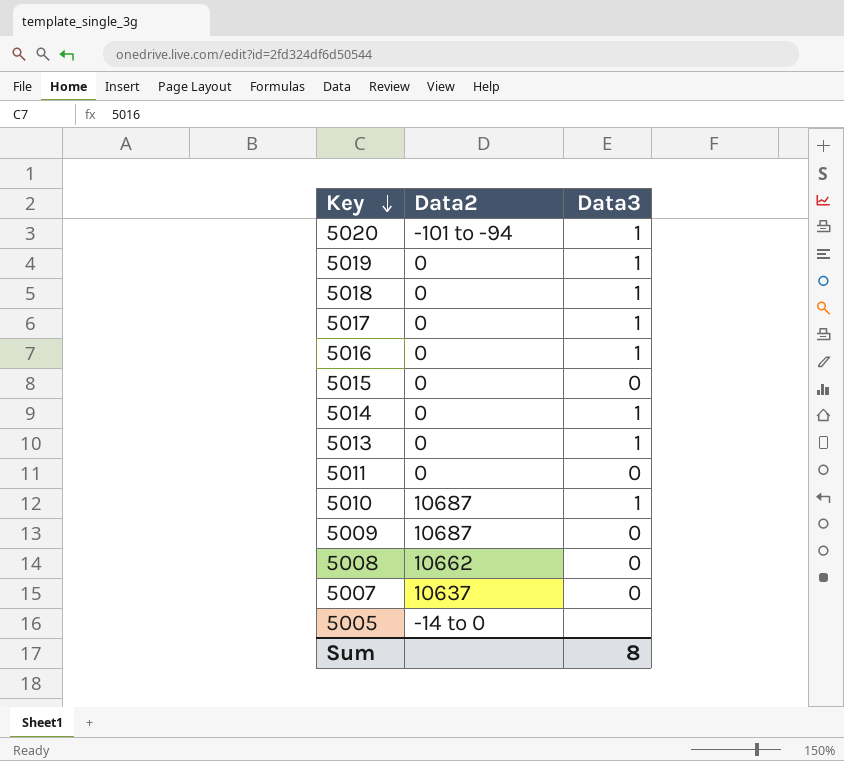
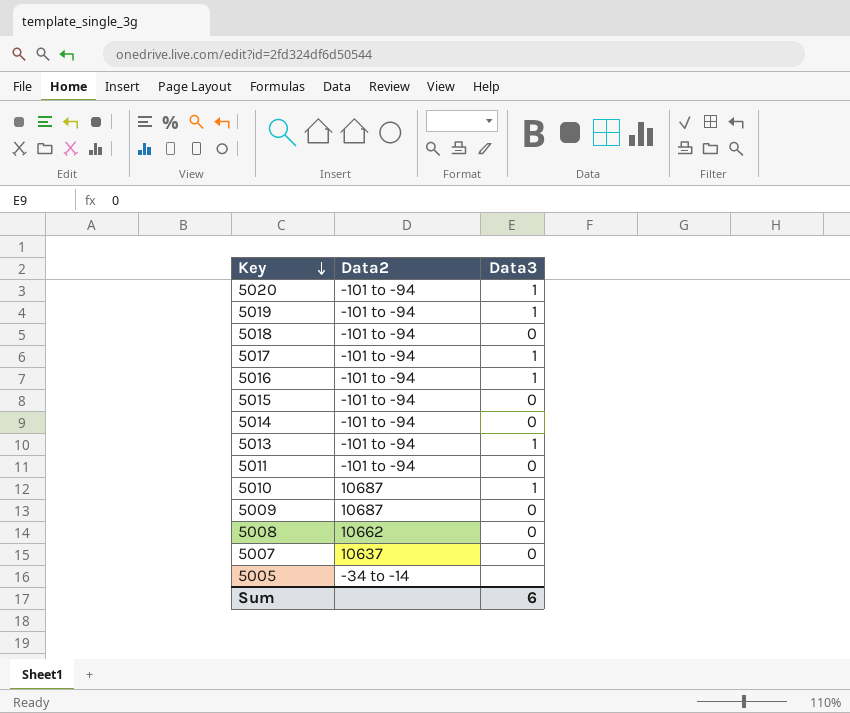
5019 | Data2: 0 -> -101 to -94
5018 | Data2: 0 -> -101 to -94
5018 | Data3: 1 -> 0
5017 | Data2: 0 -> -101 to -94
5016 | Data2: 0 -> -101 to -94
5015 | Data2: 0 -> -101 to -94
5014 | Data2: 0 -> -101 to -94
5014 | Data3: 1 -> 0
5013 | Data2: 0 -> -101 to -94
5011 | Data2: 0 -> -101 to -94
5005 | Data2: -14 to 0 -> -34 to -14
Sum | Data3: 8 -> 6

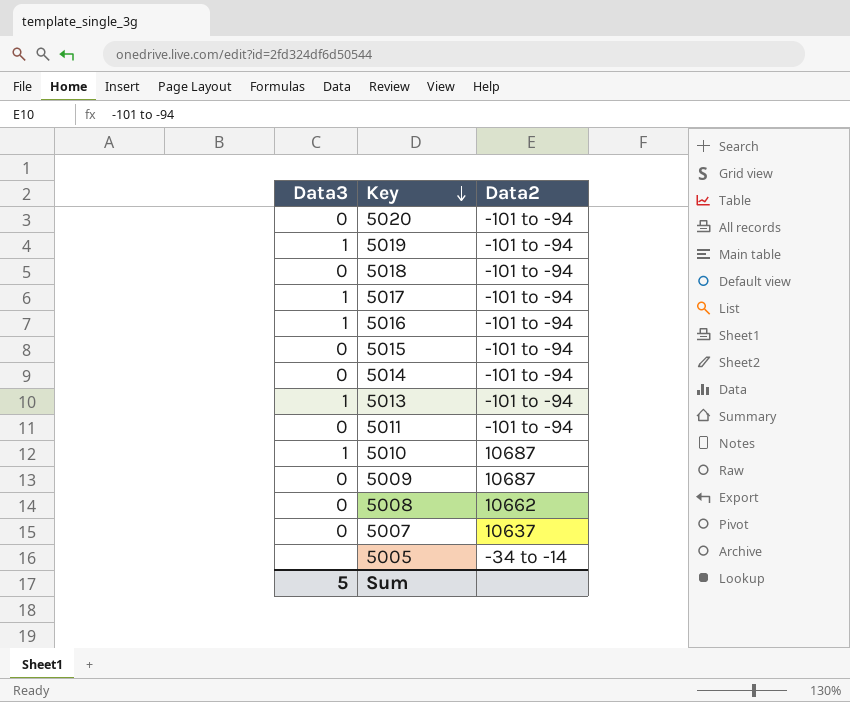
column Data3 | position: 3 -> 1
5020 | Data3: 1 -> 0
Sum | Data3: 6 -> 5

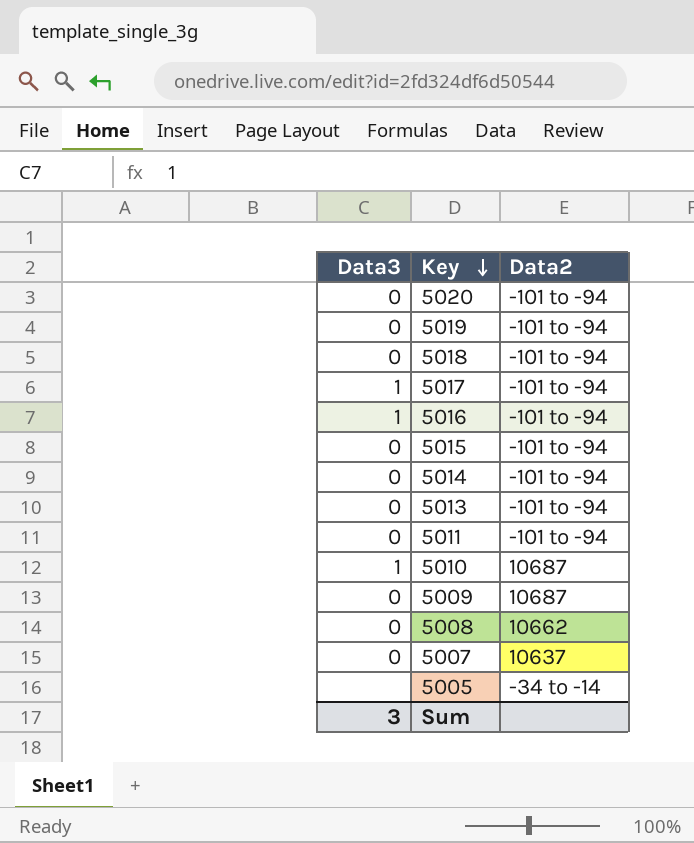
5019 | Data3: 1 -> 0
5013 | Data3: 1 -> 0
Sum | Data3: 5 -> 3

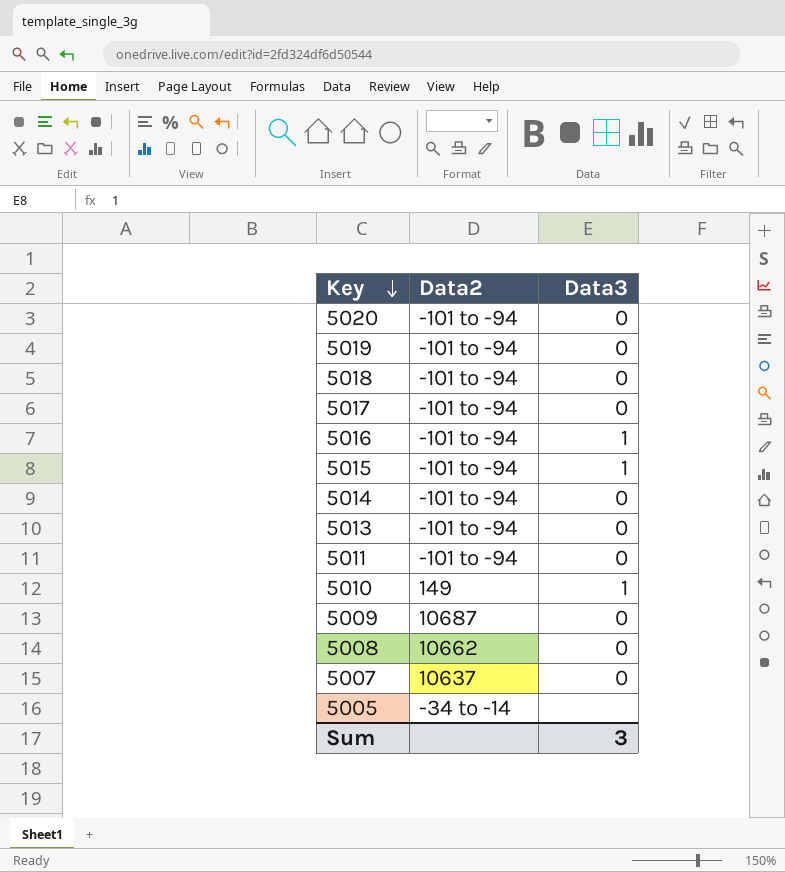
column Data3 | position: 1 -> 3
5017 | Data3: 1 -> 0
5015 | Data3: 0 -> 1
5010 | Data2: 10687 -> 149

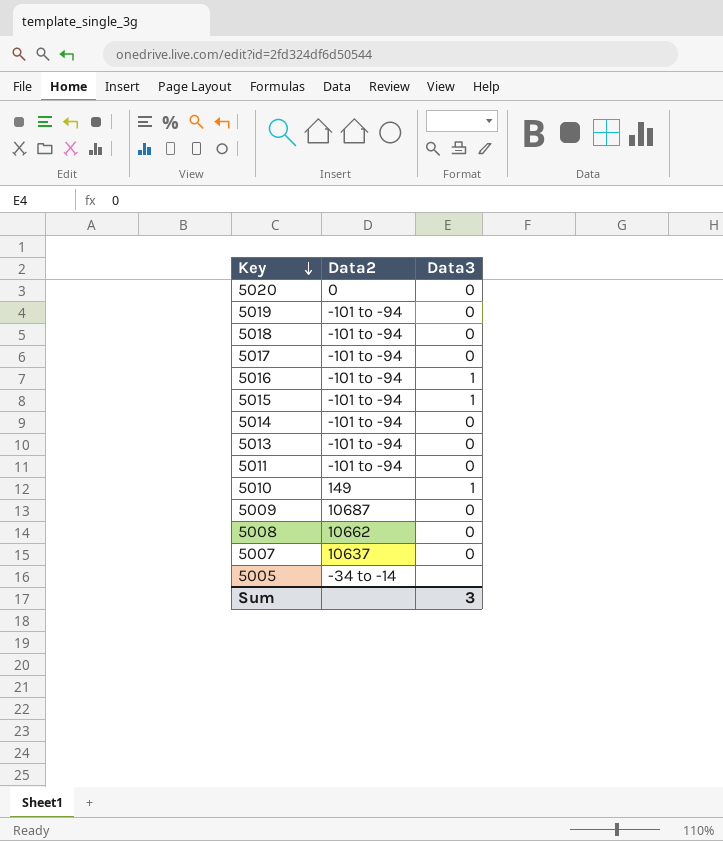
5020 | Data2: -101 to -94 -> 0

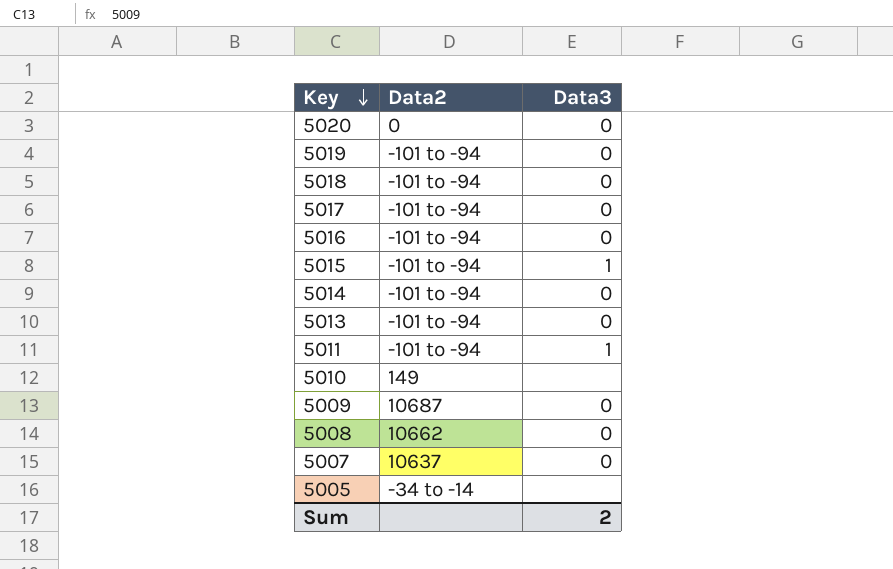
5016 | Data3: 1 -> 0
5011 | Data3: 0 -> 1
5010 | Data3: 1 -> none
Sum | Data3: 3 -> 2

